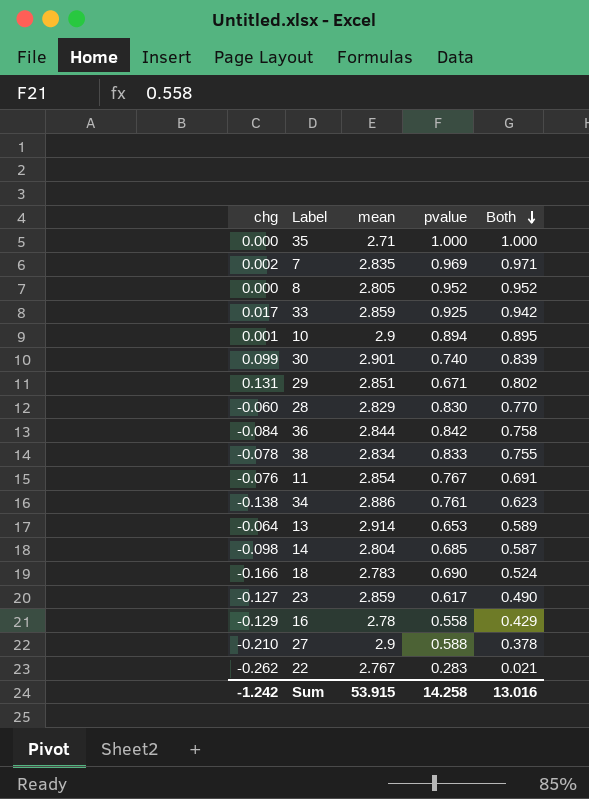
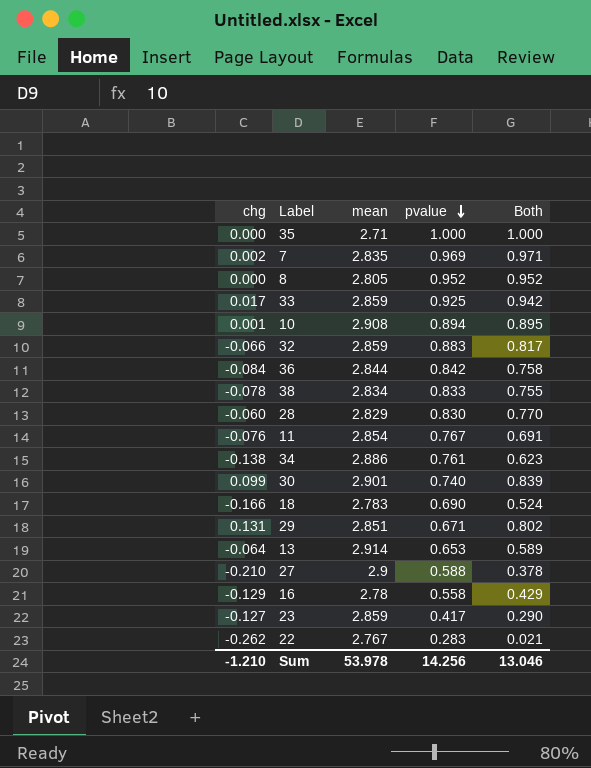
row order: Both descending -> pvalue descending
row 14: -0.098 | 2.804 | 0.685 | 0.587 -> none
10 | mean: 2.9 -> 2.908
row 32: none -> -0.066 | 2.859 | 0.883 | 0.817
23 | pvalue: 0.617 -> 0.417
23 | Both: 0.490 -> 0.290
Sum | chg: -1.242 -> -1.210
Sum | mean: 53.915 -> 53.978
Sum | pvalue: 14.258 -> 14.256
Sum | Both: 13.016 -> 13.046

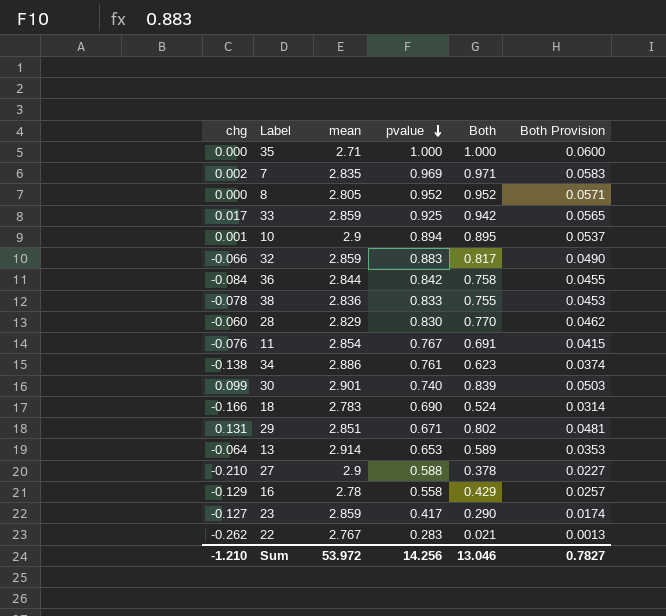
column Both Provision | formula: none -> [Both] * 0.06
10 | mean: 2.908 -> 2.9
38 | mean: 2.834 -> 2.836
Sum | mean: 53.978 -> 53.972

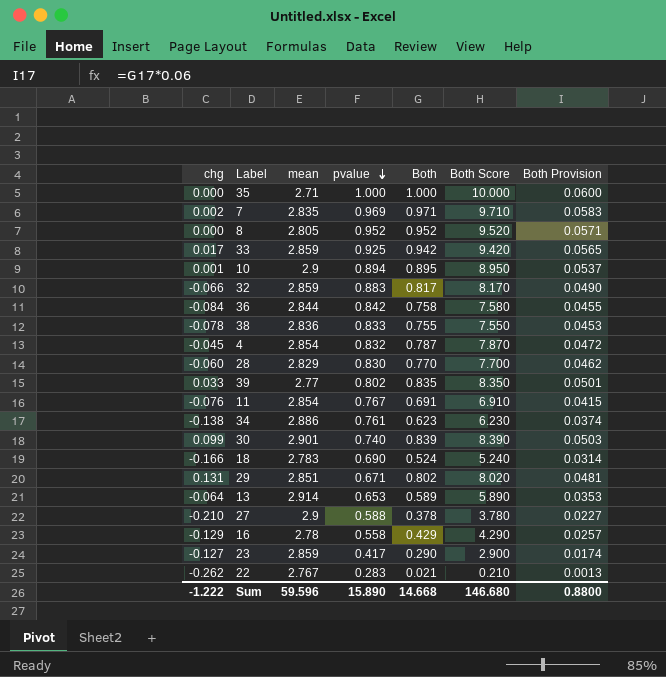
column Both Score | formula: none -> [Both] * 10
row 4: none -> -0.045 | 2.854 | 0.832 | 0.787 | 7.870 | 0.0472
row 39: none -> 0.033 | 2.77 | 0.802 | 0.835 | 8.350 | 0.0501
Sum | chg: -1.210 -> -1.222
Sum | mean: 53.972 -> 59.596
Sum | pvalue: 14.256 -> 15.890
Sum | Both: 13.046 -> 14.668
Sum | Both Provision: 0.7827 -> 0.8800

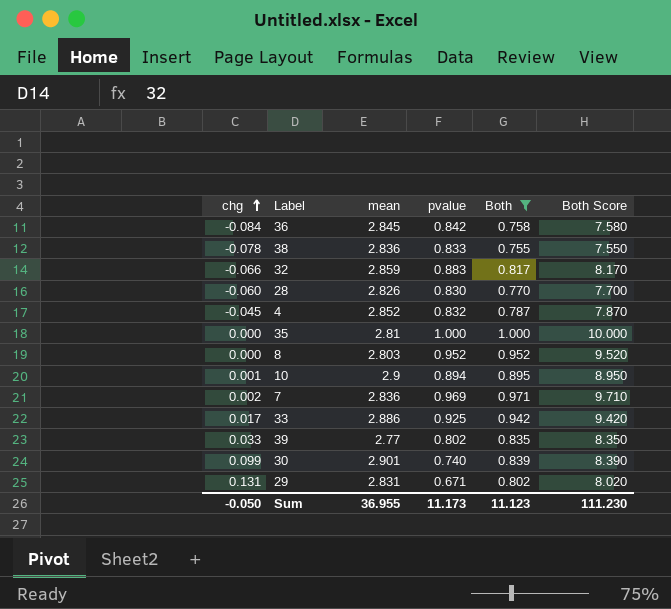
filter: none -> Both >= 0.755
row order: pvalue descending -> chg ascending
column Both Provision | formula: [Both] * 0.06 -> none
36 | mean: 2.844 -> 2.845
28 | mean: 2.829 -> 2.826
4 | mean: 2.854 -> 2.852
35 | mean: 2.71 -> 2.81
8 | mean: 2.805 -> 2.803
7 | mean: 2.835 -> 2.836
33 | mean: 2.859 -> 2.886
29 | mean: 2.851 -> 2.831
Sum | chg: -1.222 -> -0.050
Sum | mean: 59.596 -> 36.955
Sum | pvalue: 15.890 -> 11.173
Sum | Both: 14.668 -> 11.123
Sum | Both Score: 146.680 -> 111.230

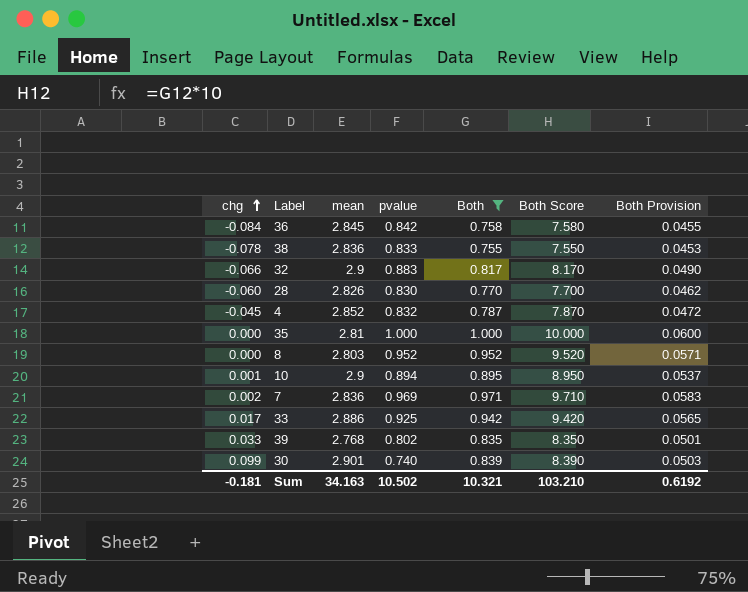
column Both Provision | formula: none -> [Both] * 0.06
row 29: 0.131 | 2.831 | 0.671 | 0.802 | 8.020 -> none
32 | mean: 2.859 -> 2.9
39 | mean: 2.77 -> 2.768
Sum | chg: -0.050 -> -0.181
Sum | mean: 36.955 -> 34.163
Sum | pvalue: 11.173 -> 10.502
Sum | Both: 11.123 -> 10.321
Sum | Both Score: 111.230 -> 103.210

